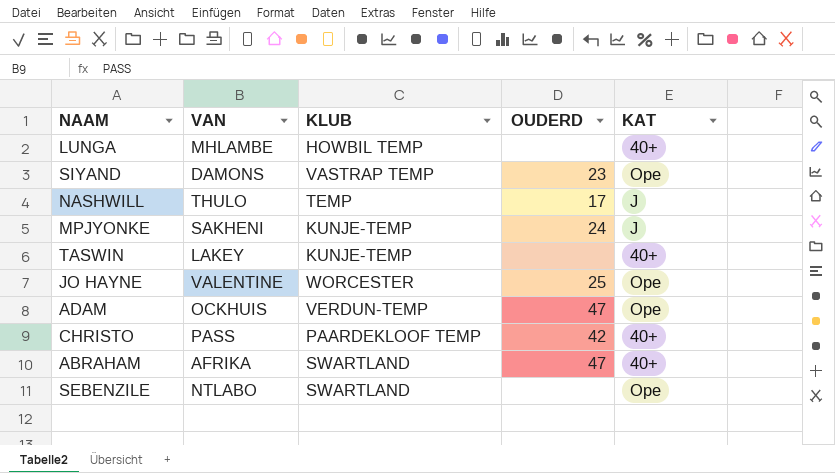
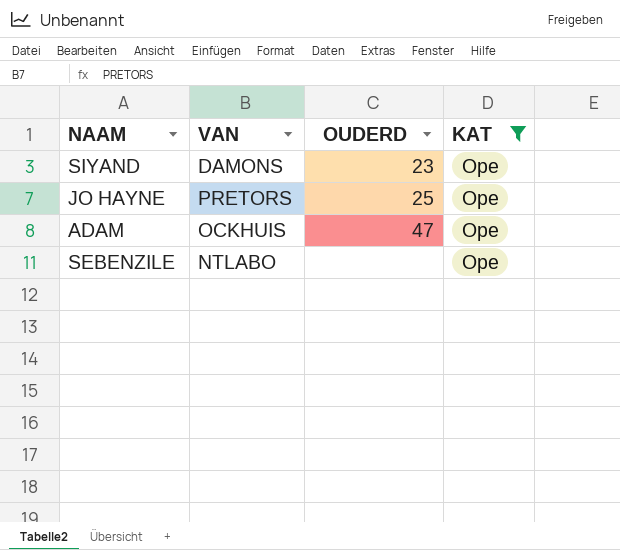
filter: none -> KAT = Ope
column KLUB | position: 3 -> none
JO HAYNE | VAN: VALENTINE -> PRETORS

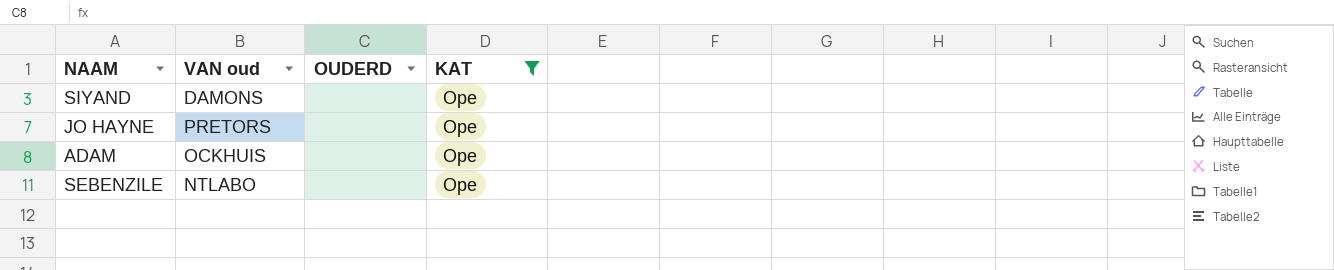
column name: VAN -> VAN oud
SIYAND | OUDERD: 23 -> none
JO HAYNE | OUDERD: 25 -> none
ADAM | OUDERD: 47 -> none

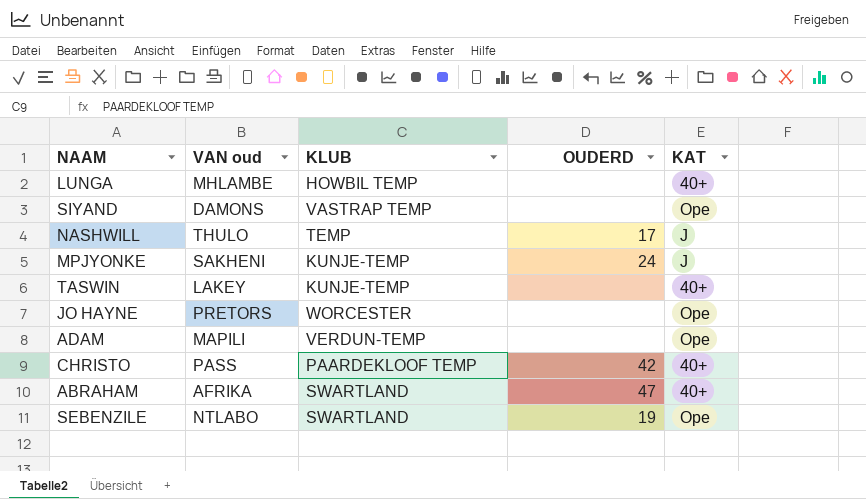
filter: KAT = Ope -> none
column KLUB | position: none -> 3
ADAM | VAN oud: OCKHUIS -> MAPILI
SEBENZILE | OUDERD: none -> 19

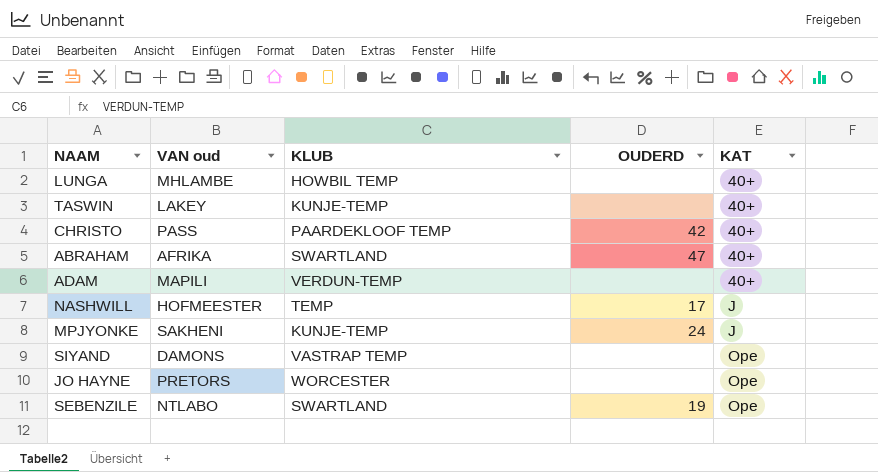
row order: none -> KAT ascending
ADAM | KAT: Ope -> 40+
NASHWILL | VAN oud: THULO -> HOFMEESTER

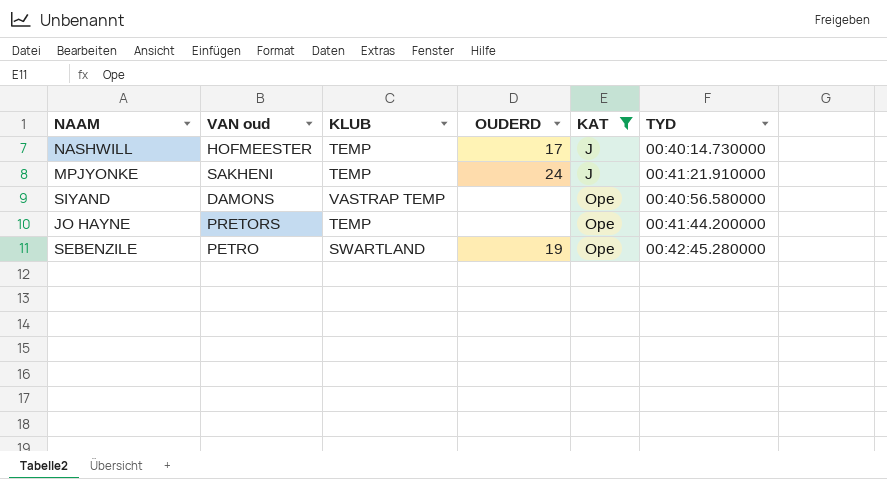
filter: none -> KAT != 40+
column TYD | position: none -> 6
MPJYONKE | KLUB: KUNJE-TEMP -> TEMP
JO HAYNE | KLUB: WORCESTER -> TEMP
SEBENZILE | VAN oud: NTLABO -> PETRO

